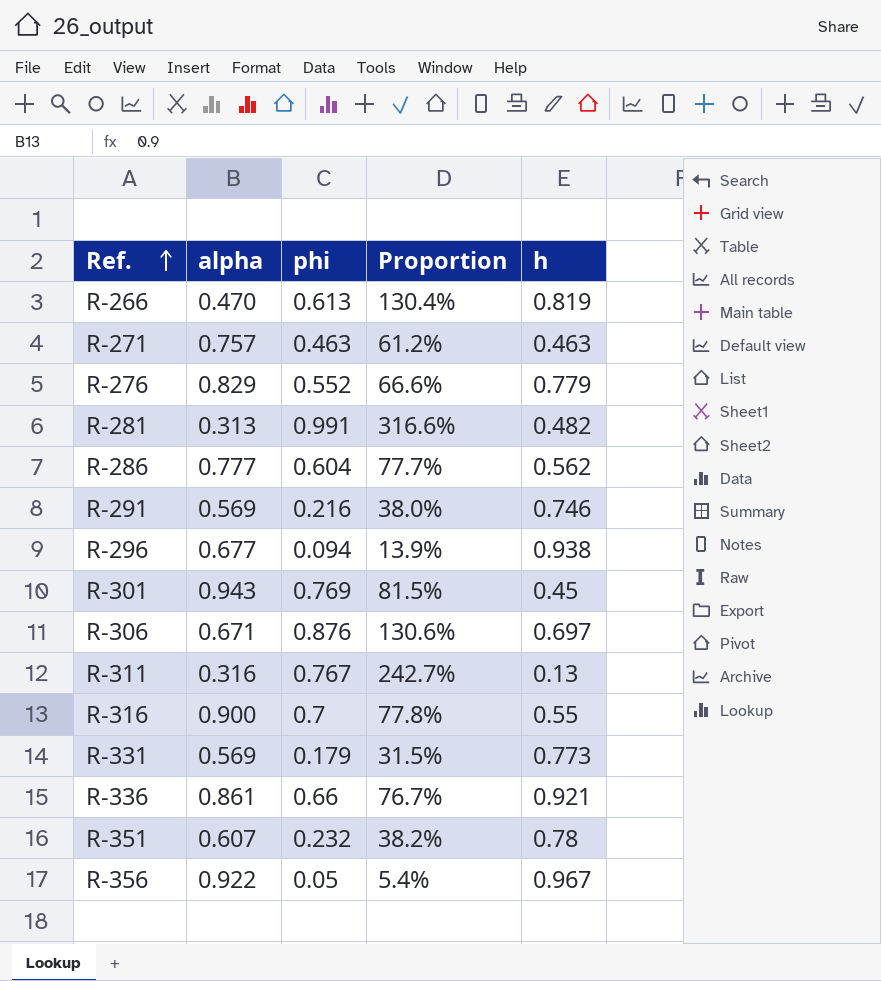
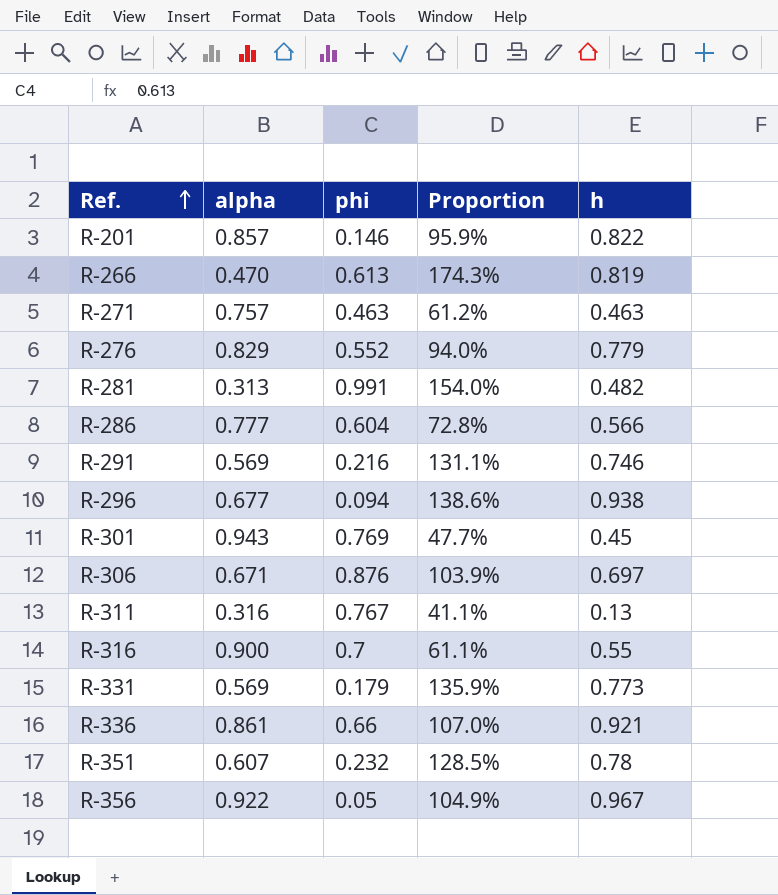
column Proportion | formula: [phi] / [alpha] -> [h] / [alpha]
row R-201: none -> 0.857 | 0.146 | 95.9% | 0.822
R-286 | h: 0.562 -> 0.566

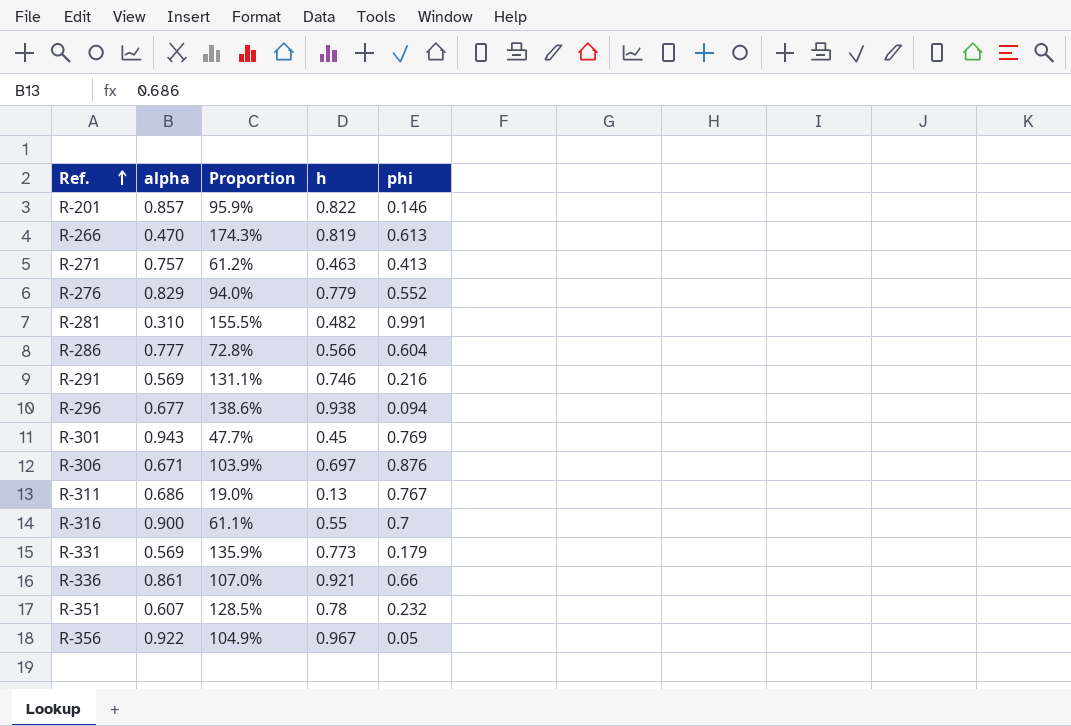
column phi | position: 3 -> 5
R-271 | phi: 0.463 -> 0.413
R-281 | alpha: 0.313 -> 0.310
R-281 | Proportion: 154.0% -> 155.5%
R-311 | alpha: 0.316 -> 0.686
R-311 | Proportion: 41.1% -> 19.0%

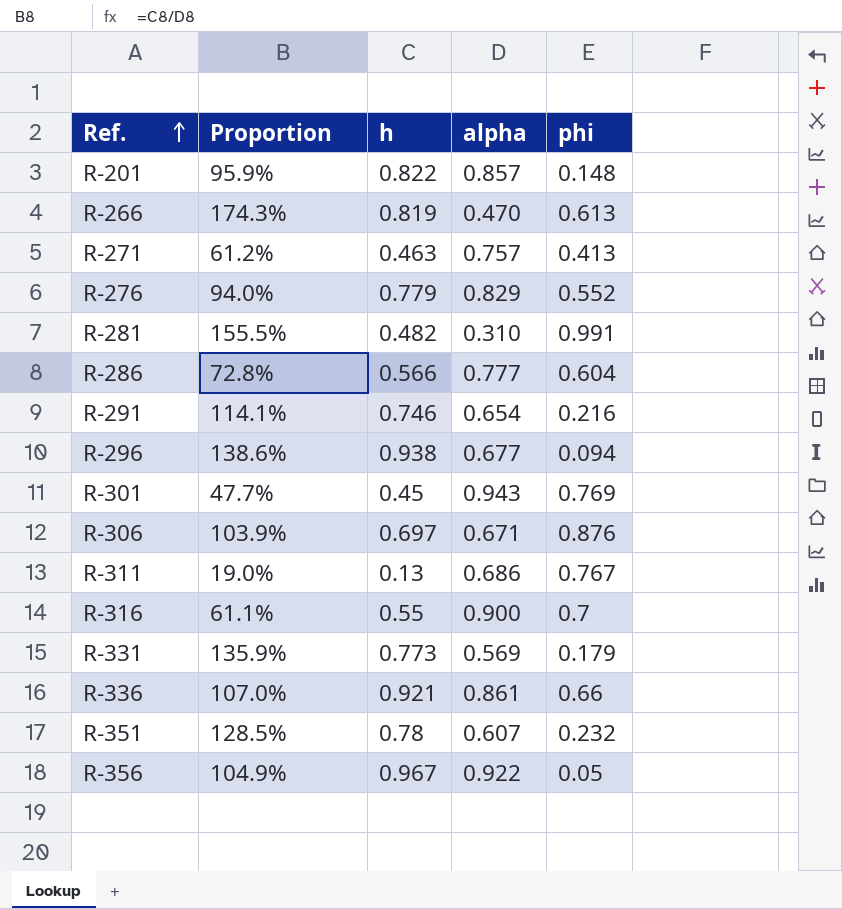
column alpha | position: 2 -> 4
R-201 | phi: 0.146 -> 0.148
R-291 | Proportion: 131.1% -> 114.1%
R-291 | alpha: 0.569 -> 0.654

